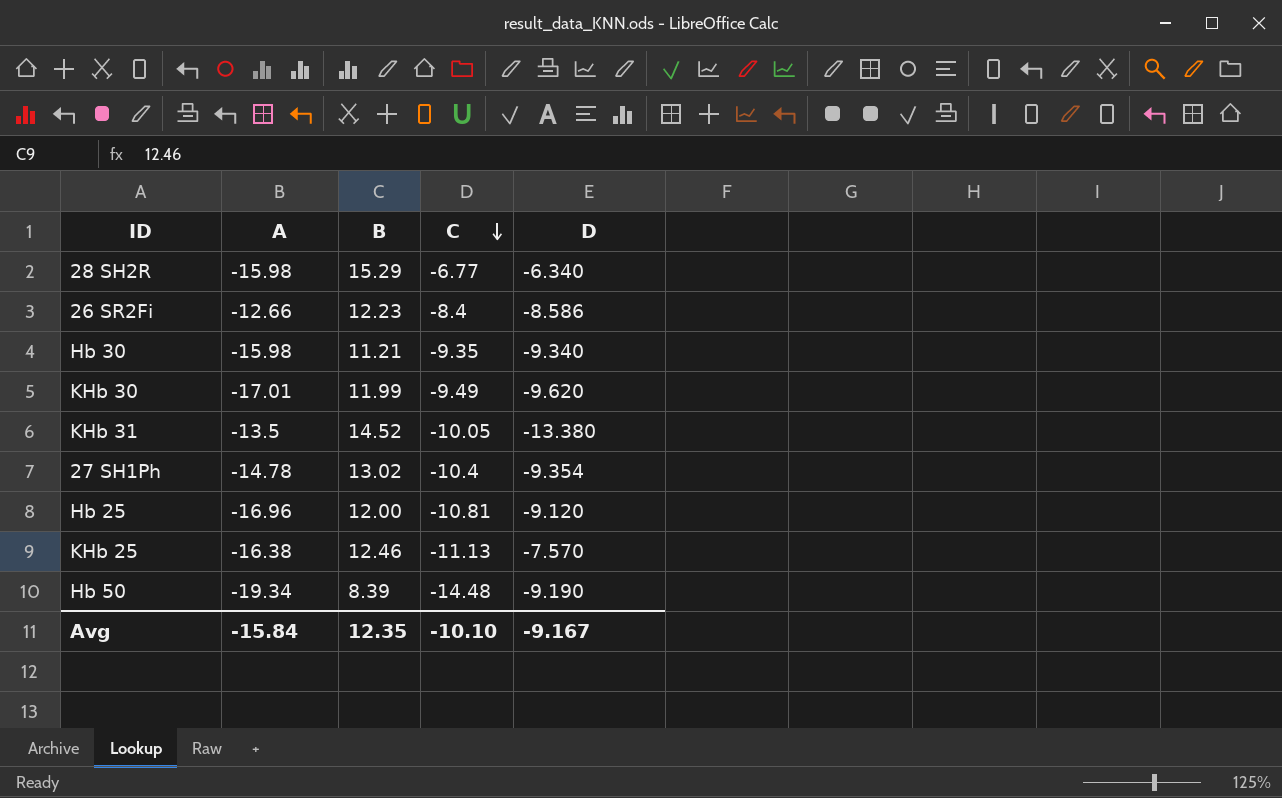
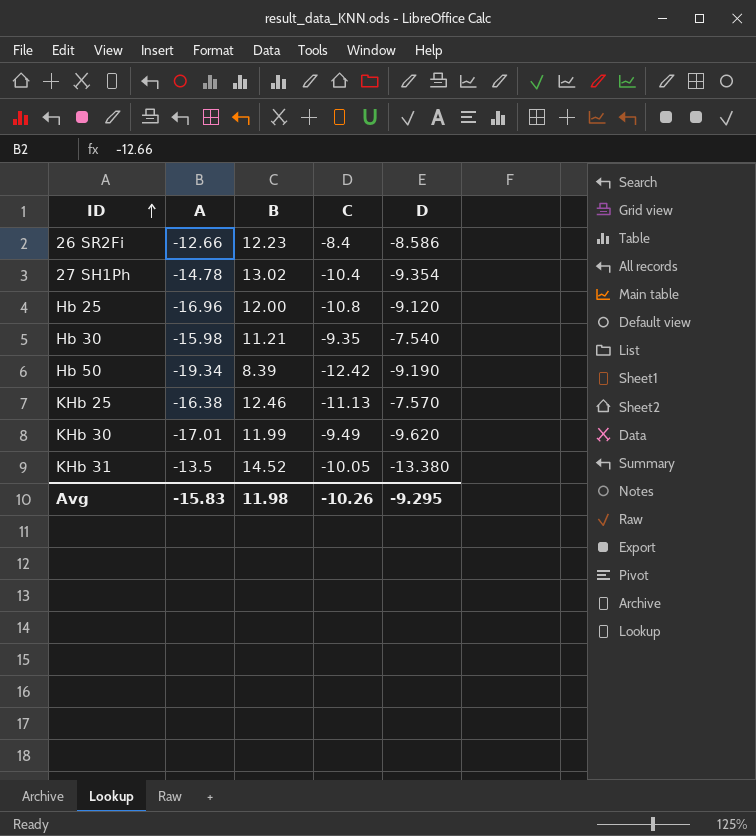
row order: C descending -> ID ascending
row 28 SH2R: -15.98 | 15.29 | -6.77 | -6.340 -> none
Hb 25 | C: -10.81 -> -10.8
Hb 30 | D: -9.340 -> -7.540
Hb 50 | C: -14.48 -> -12.42
Avg | A: -15.84 -> -15.83
Avg | B: 12.35 -> 11.98
Avg | C: -10.10 -> -10.26
Avg | D: -9.167 -> -9.295

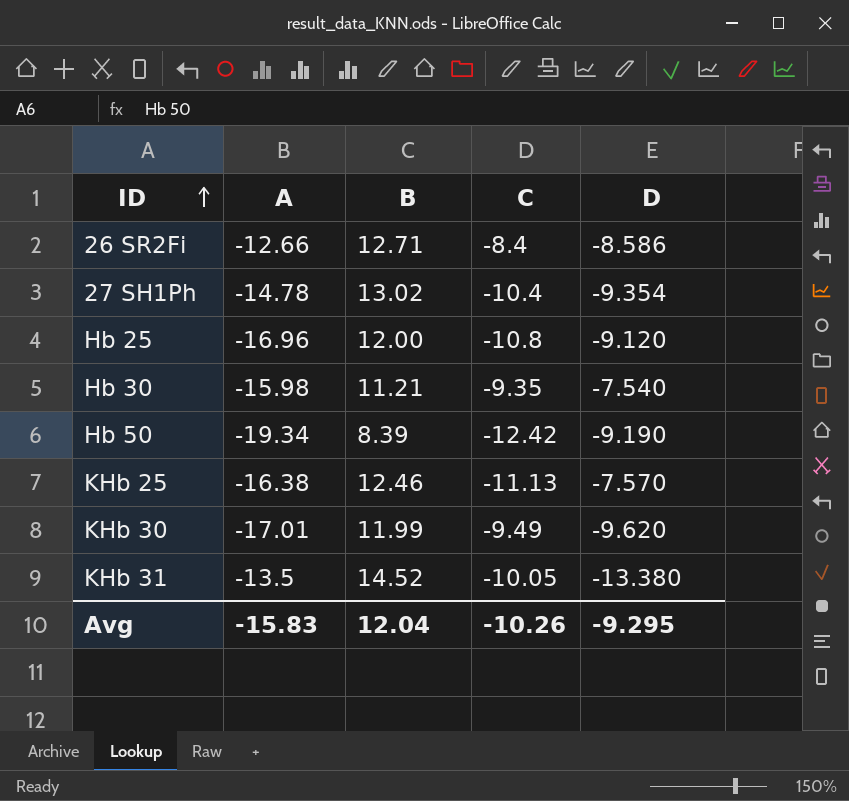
26 SR2Fi | B: 12.23 -> 12.71
Avg | B: 11.98 -> 12.04

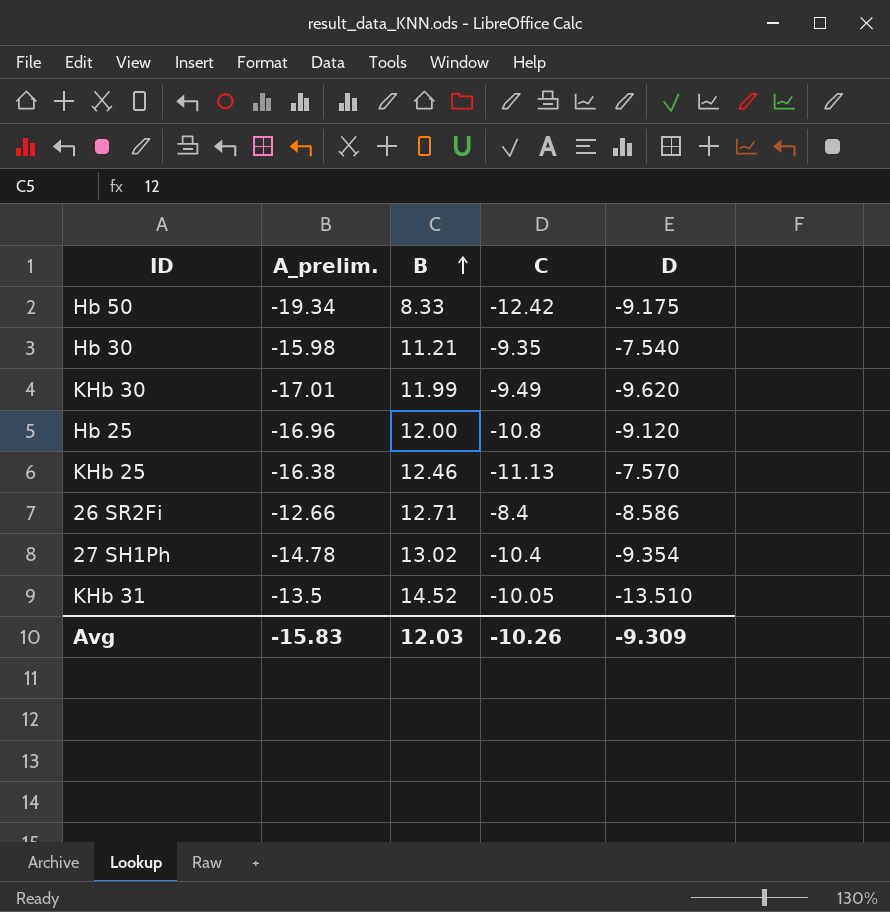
row order: ID ascending -> B ascending
column name: A -> A_prelim.
Hb 50 | B: 8.39 -> 8.33
Hb 50 | D: -9.190 -> -9.175
KHb 31 | D: -13.380 -> -13.510
Avg | B: 12.04 -> 12.03
Avg | D: -9.295 -> -9.309

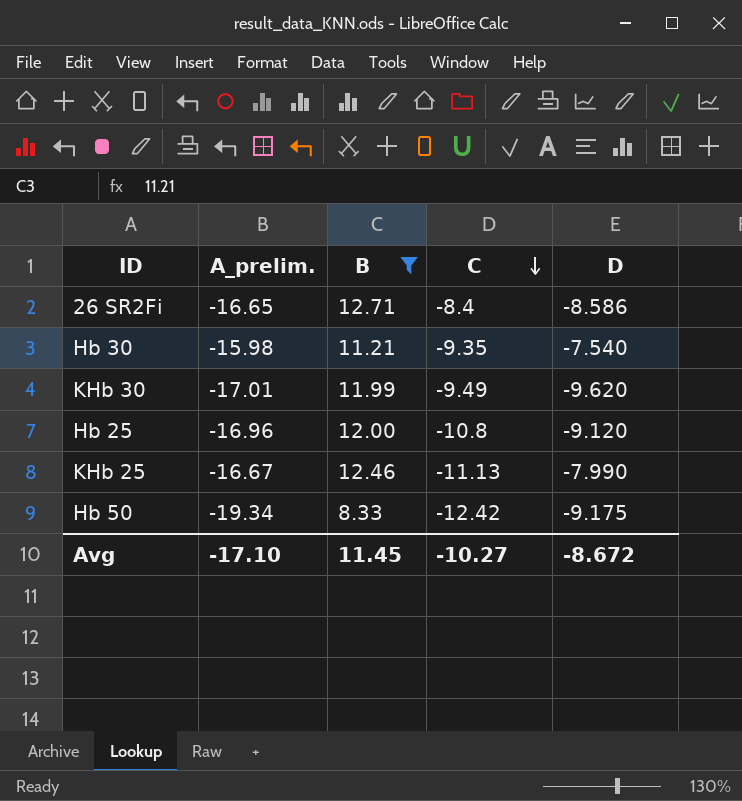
filter: none -> B <= 12.71
row order: B ascending -> C descending
26 SR2Fi | A_prelim.: -12.66 -> -16.65
KHb 25 | A_prelim.: -16.38 -> -16.67
KHb 25 | D: -7.570 -> -7.990
Avg | A_prelim.: -15.83 -> -17.10
Avg | B: 12.03 -> 11.45
Avg | C: -10.26 -> -10.27
Avg | D: -9.309 -> -8.672

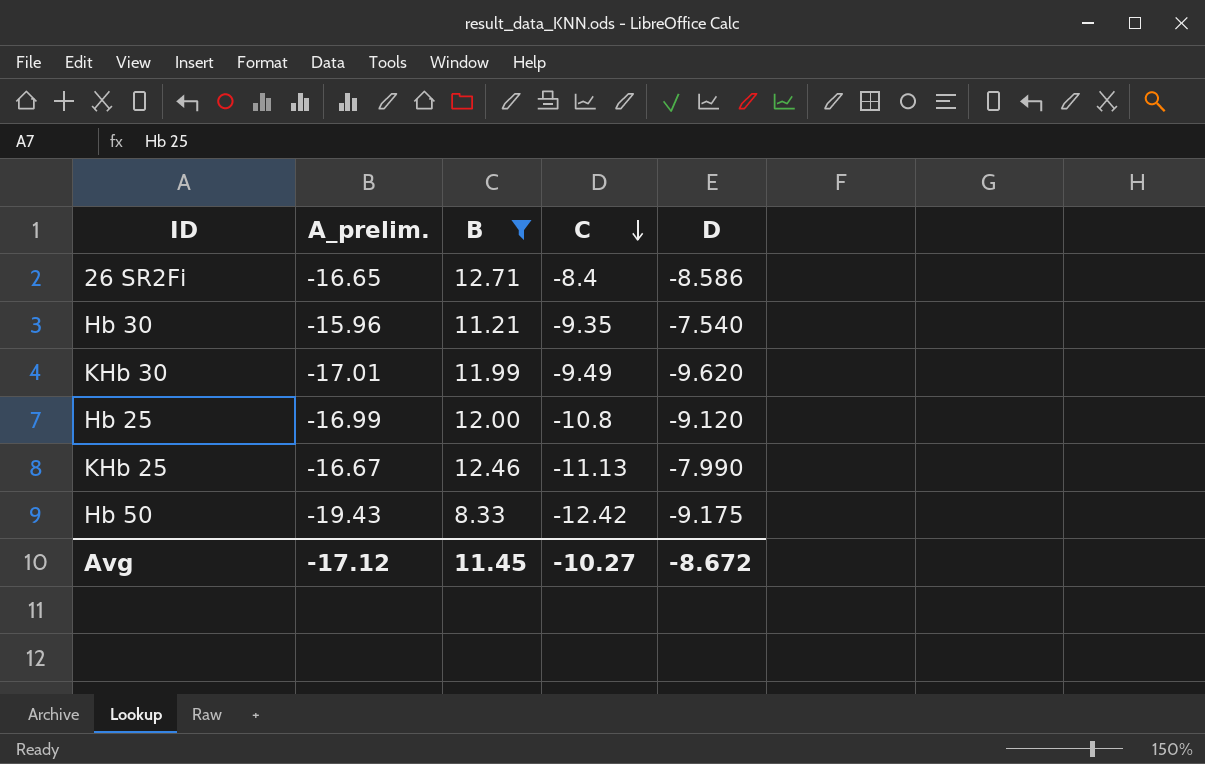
Hb 30 | A_prelim.: -15.98 -> -15.96
Hb 25 | A_prelim.: -16.96 -> -16.99
Hb 50 | A_prelim.: -19.34 -> -19.43
Avg | A_prelim.: -17.10 -> -17.12

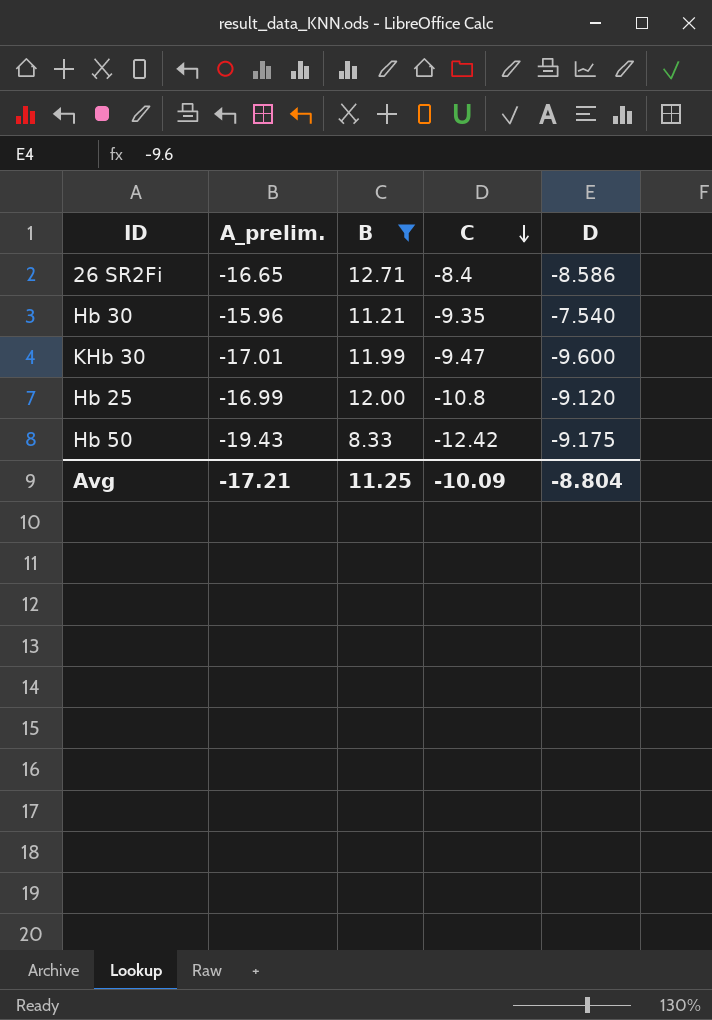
row KHb 25: -16.67 | 12.46 | -11.13 | -7.990 -> none
KHb 30 | C: -9.49 -> -9.47
KHb 30 | D: -9.620 -> -9.600
Avg | A_prelim.: -17.12 -> -17.21
Avg | B: 11.45 -> 11.25
Avg | C: -10.27 -> -10.09
Avg | D: -8.672 -> -8.804

